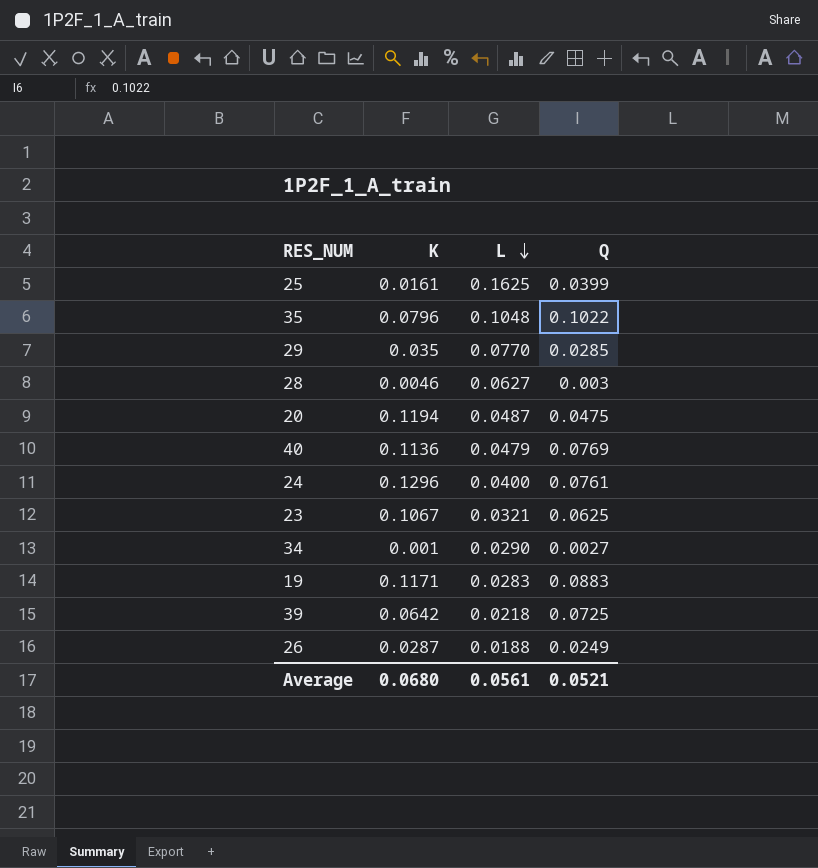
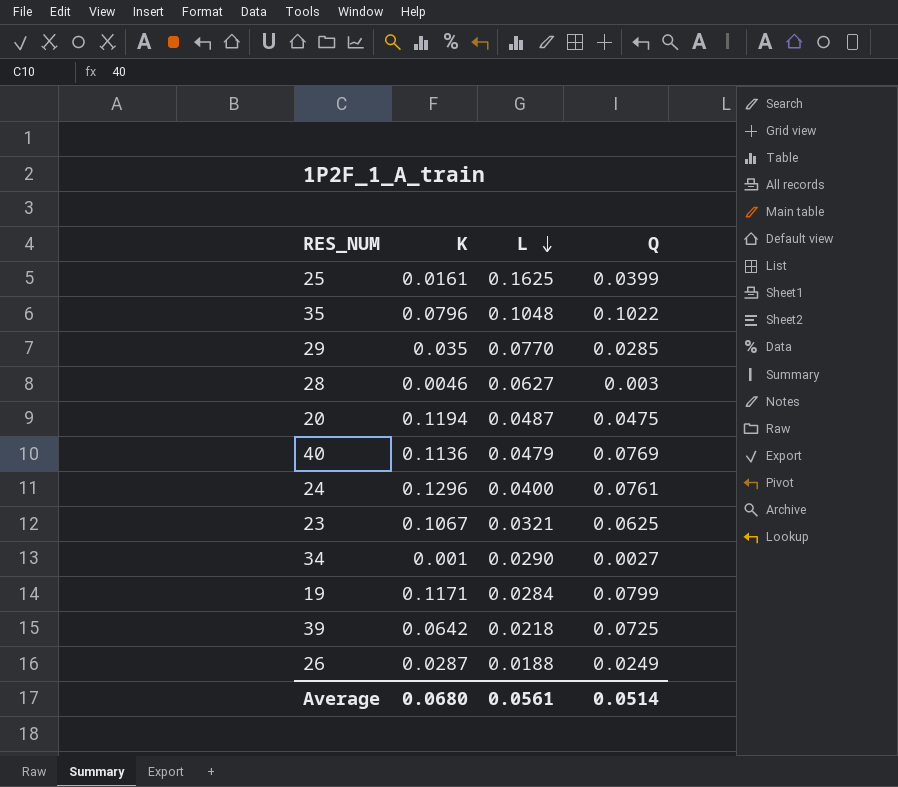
19 | L: 0.0283 -> 0.0284
19 | Q: 0.0883 -> 0.0799
Average | Q: 0.0521 -> 0.0514

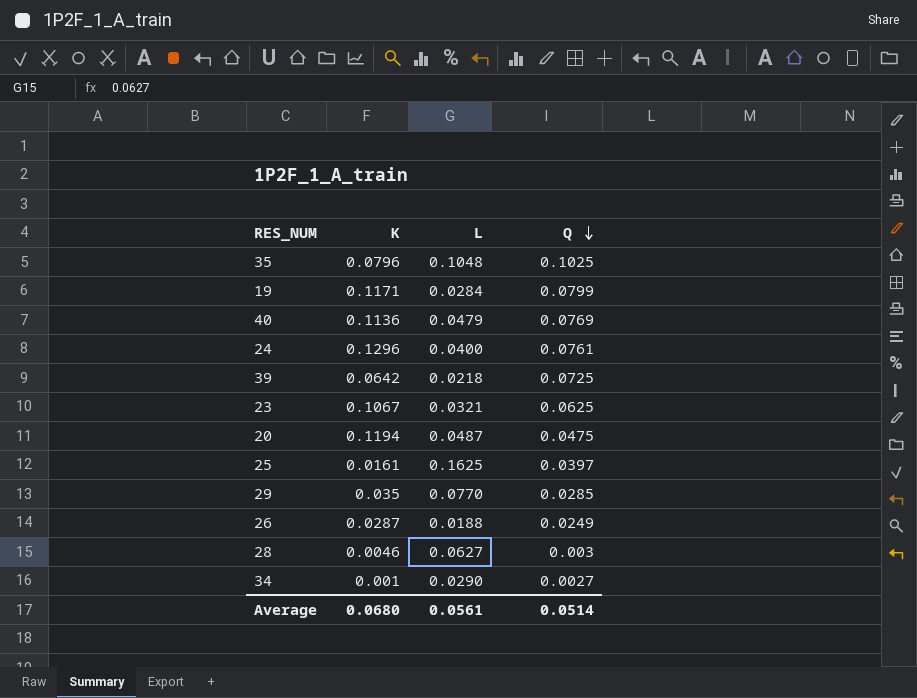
row order: L descending -> Q descending
35 | Q: 0.1022 -> 0.1025
25 | Q: 0.0399 -> 0.0397

